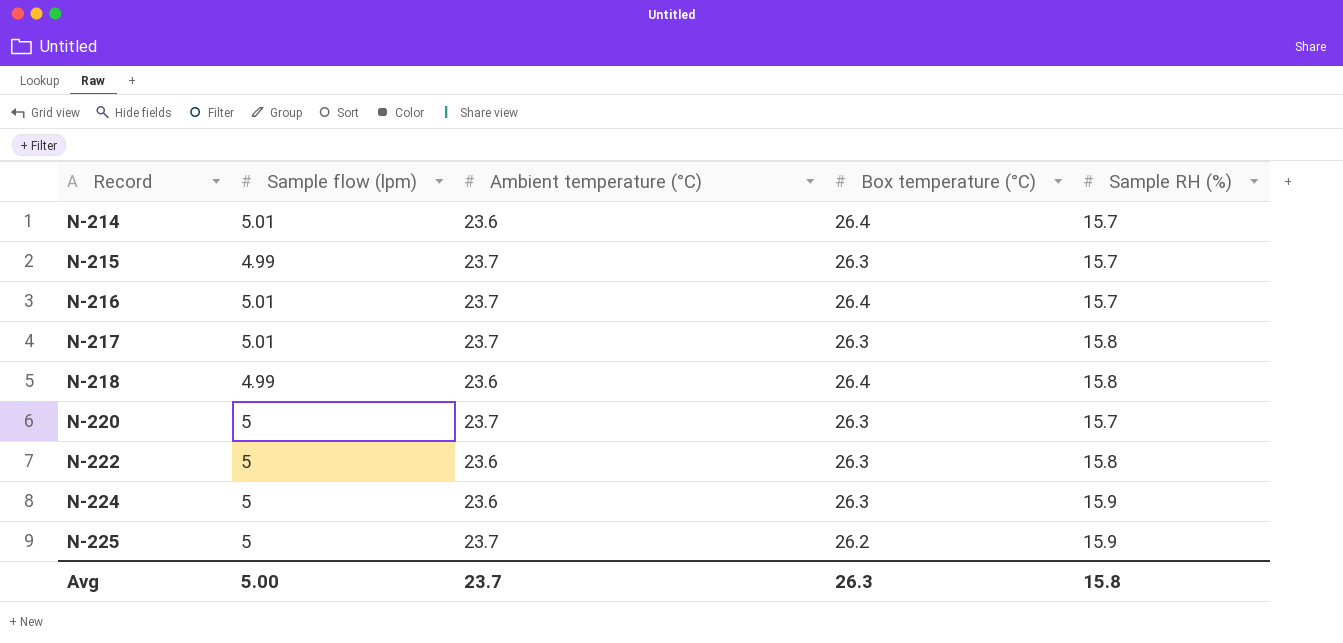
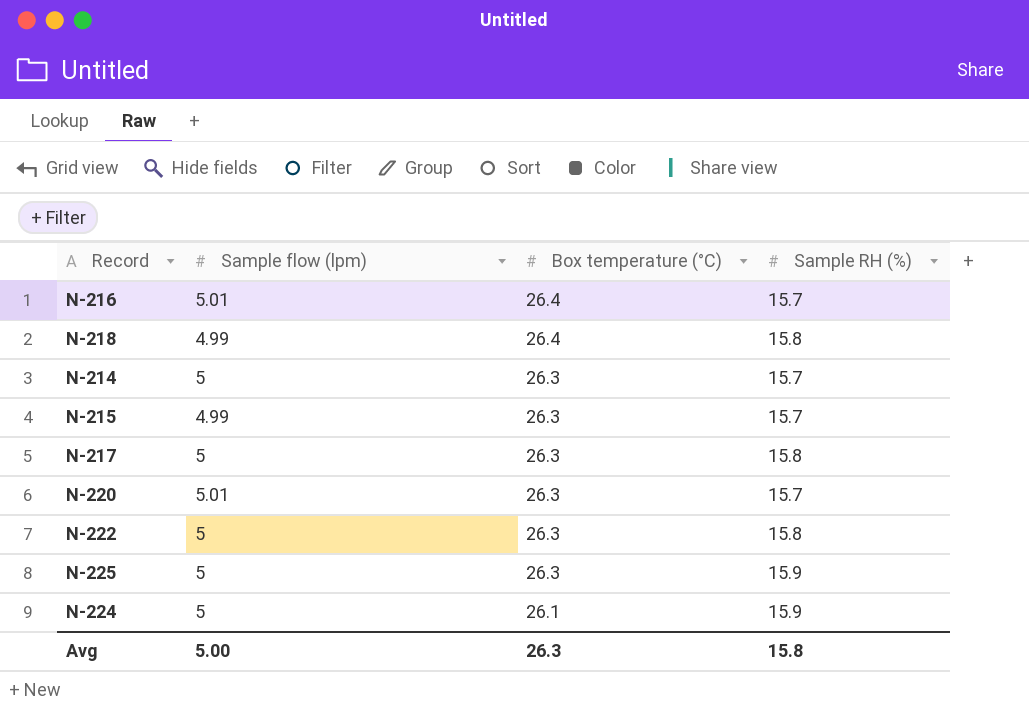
row order: Record ascending -> Box temperature (°C) descending
column Ambient temperature (°C) | position: 3 -> none
N-214 | Sample flow (lpm): 5.01 -> 5
N-214 | Box temperature (°C): 26.4 -> 26.3
N-217 | Sample flow (lpm): 5.01 -> 5
N-220 | Sample flow (lpm): 5 -> 5.01
N-225 | Box temperature (°C): 26.2 -> 26.3
N-224 | Box temperature (°C): 26.3 -> 26.1

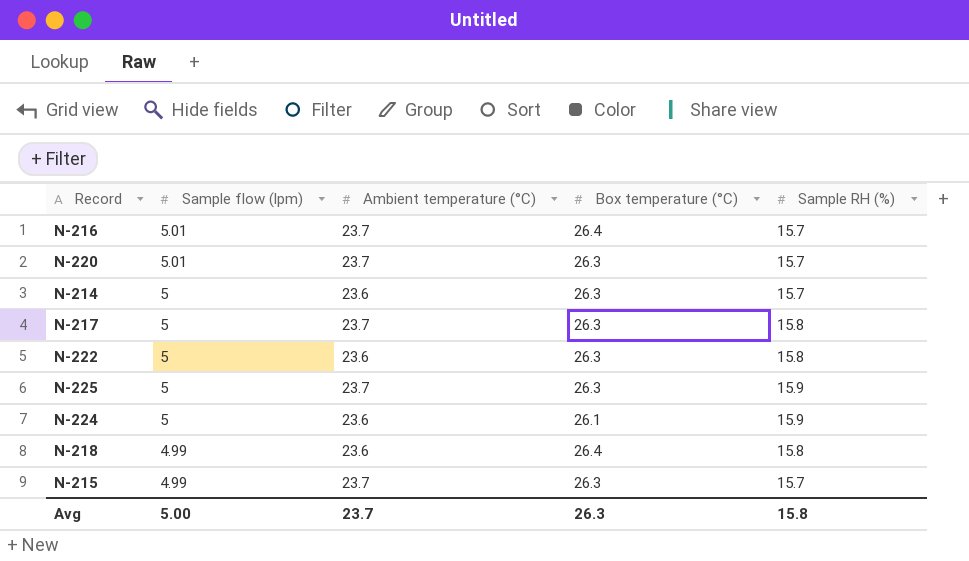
row order: Box temperature (°C) descending -> Sample flow (lpm) descending
column Ambient temperature (°C) | position: none -> 3

